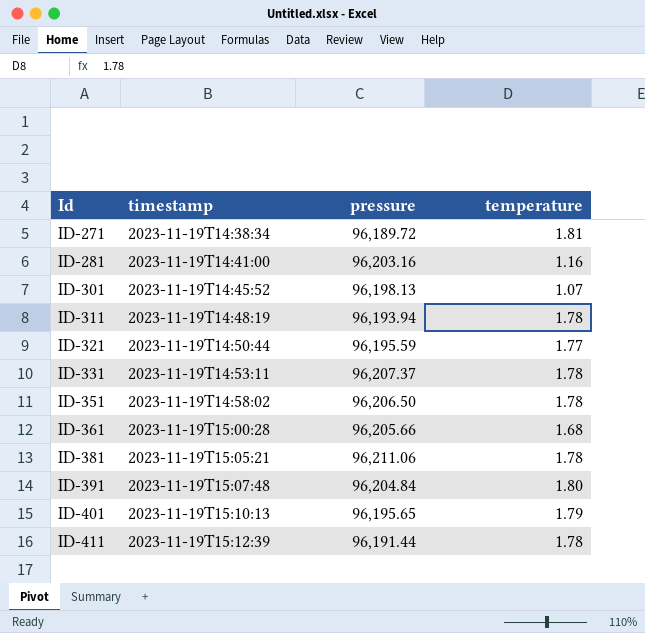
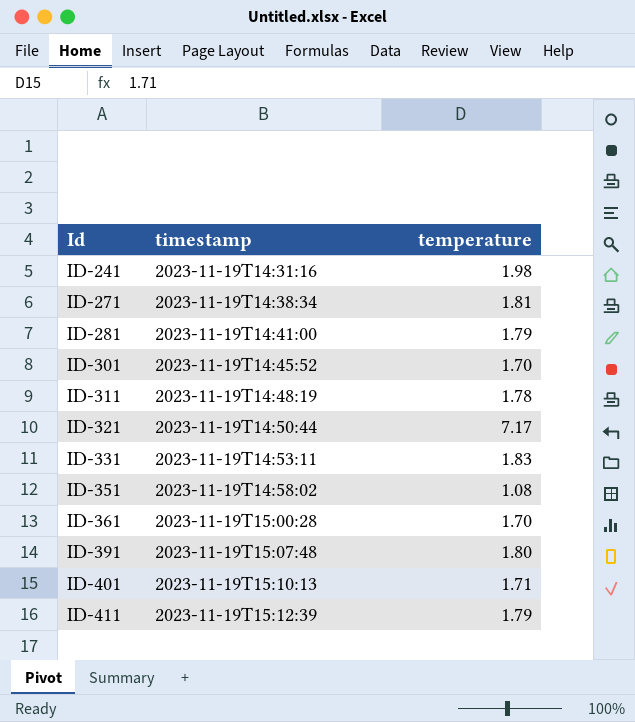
column pressure | position: 3 -> none
row ID-381: 2023-11-19T15:05:21 | 96,211.06 | 1.78 -> none
row ID-241: none -> 2023-11-19T14:31:16 | 1.98
ID-281 | temperature: 1.16 -> 1.79
ID-301 | temperature: 1.07 -> 1.70
ID-321 | temperature: 1.77 -> 7.17
ID-331 | temperature: 1.78 -> 1.83
ID-351 | temperature: 1.78 -> 1.08
ID-361 | temperature: 1.68 -> 1.70
ID-401 | temperature: 1.79 -> 1.71
ID-411 | temperature: 1.78 -> 1.79

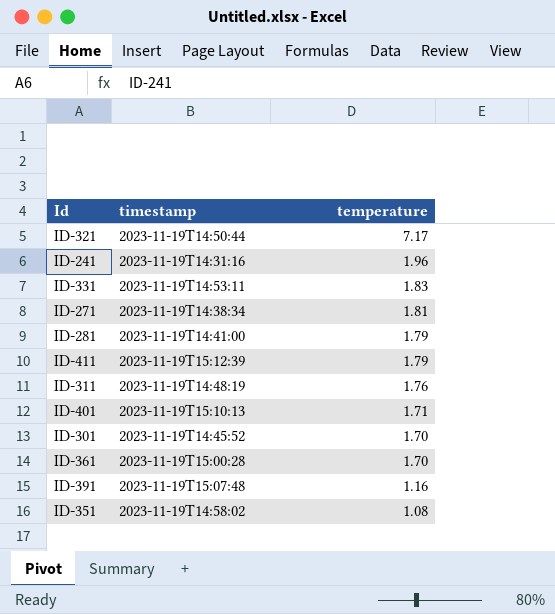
row order: Id ascending -> temperature descending
ID-241 | temperature: 1.98 -> 1.96
ID-311 | temperature: 1.78 -> 1.76
ID-391 | temperature: 1.80 -> 1.16

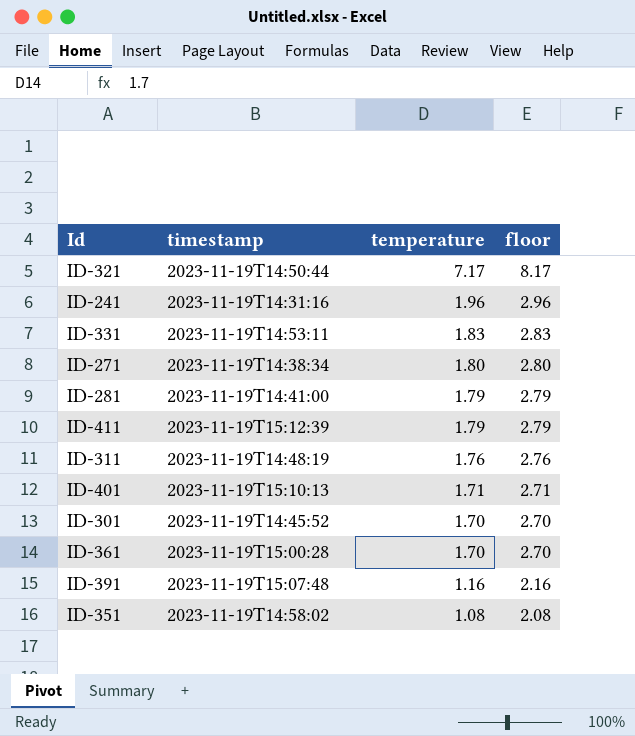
column floor | formula: none -> [temperature] + 1
ID-271 | temperature: 1.81 -> 1.80

